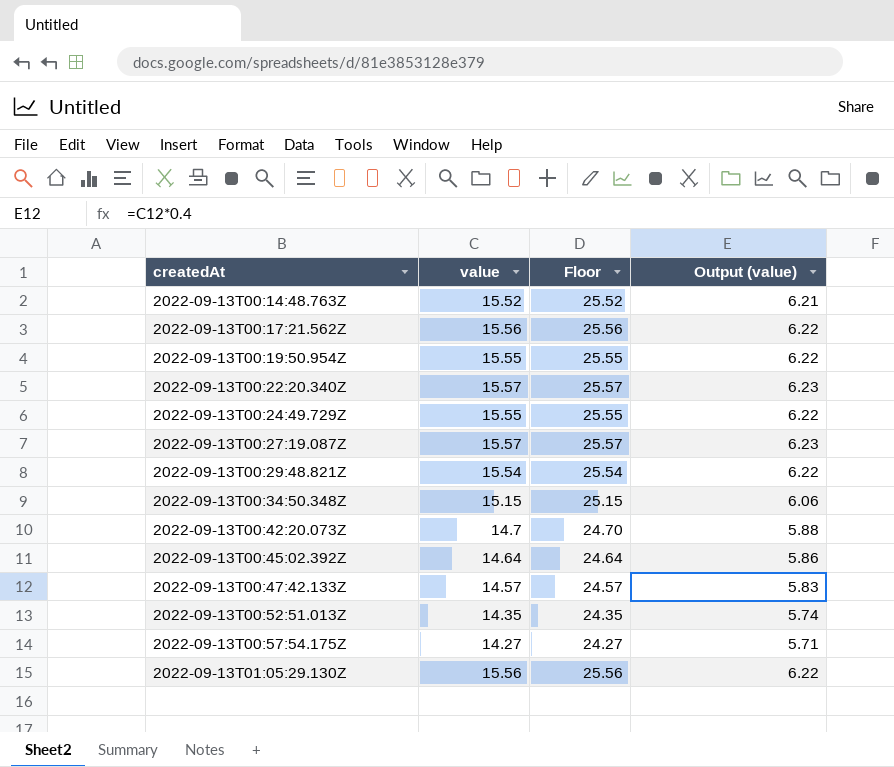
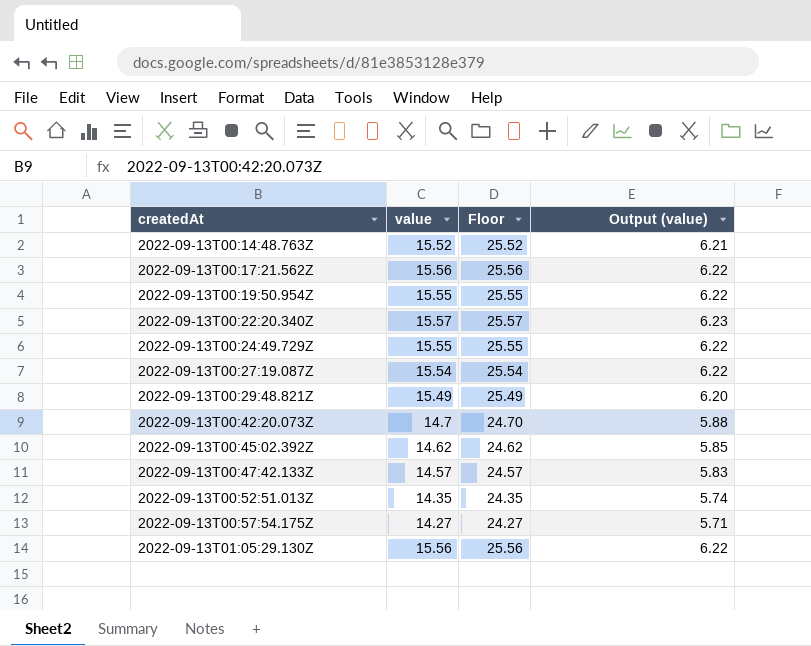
row 2022-09-13T00:34:50.348Z: 15.15 | 25.15 | 6.06 -> none
2022-09-13T00:27:19.087Z | value: 15.57 -> 15.54
2022-09-13T00:27:19.087Z | Floor: 25.57 -> 25.54
2022-09-13T00:27:19.087Z | Output (value): 6.23 -> 6.22
2022-09-13T00:29:48.821Z | value: 15.54 -> 15.49
2022-09-13T00:29:48.821Z | Floor: 25.54 -> 25.49
2022-09-13T00:29:48.821Z | Output (value): 6.22 -> 6.20
2022-09-13T00:45:02.392Z | value: 14.64 -> 14.62
2022-09-13T00:45:02.392Z | Floor: 24.64 -> 24.62
2022-09-13T00:45:02.392Z | Output (value): 5.86 -> 5.85

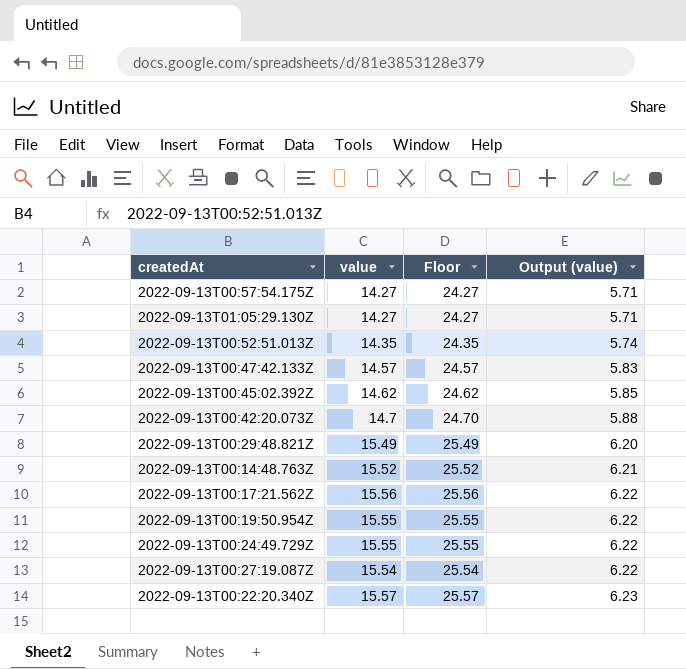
row order: createdAt ascending -> Output (value) ascending
2022-09-13T01:05:29.130Z | value: 15.56 -> 14.27
2022-09-13T01:05:29.130Z | Floor: 25.56 -> 24.27
2022-09-13T01:05:29.130Z | Output (value): 6.22 -> 5.71

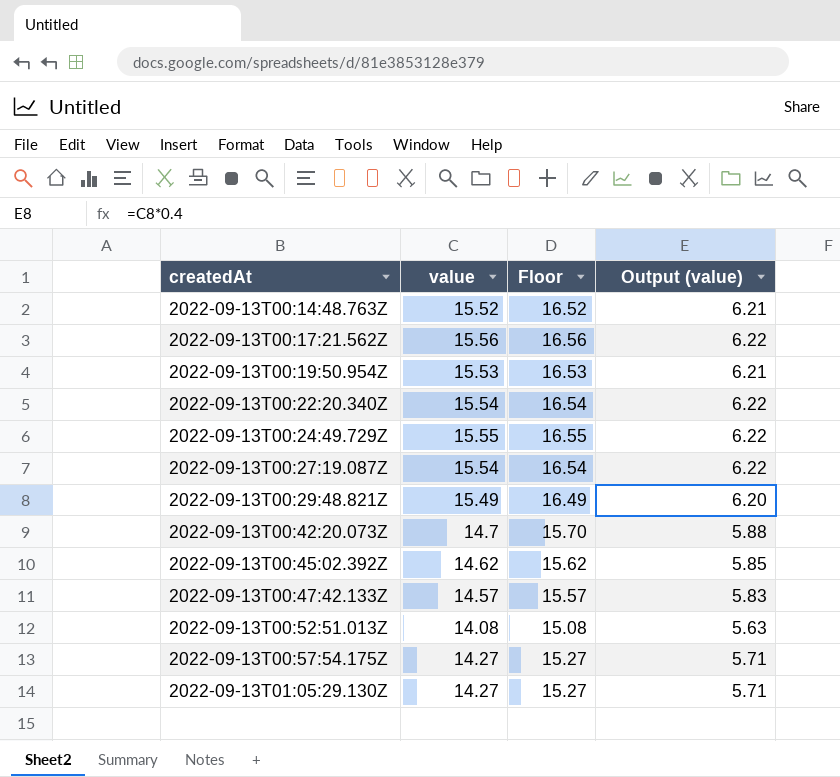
row order: Output (value) ascending -> createdAt ascending
column Floor | formula: [value] + 10 -> [value] + 1
2022-09-13T00:19:50.954Z | value: 15.55 -> 15.53
2022-09-13T00:19:50.954Z | Output (value): 6.22 -> 6.21
2022-09-13T00:22:20.340Z | value: 15.57 -> 15.54
2022-09-13T00:22:20.340Z | Output (value): 6.23 -> 6.22
2022-09-13T00:52:51.013Z | value: 14.35 -> 14.08
2022-09-13T00:52:51.013Z | Output (value): 5.74 -> 5.63

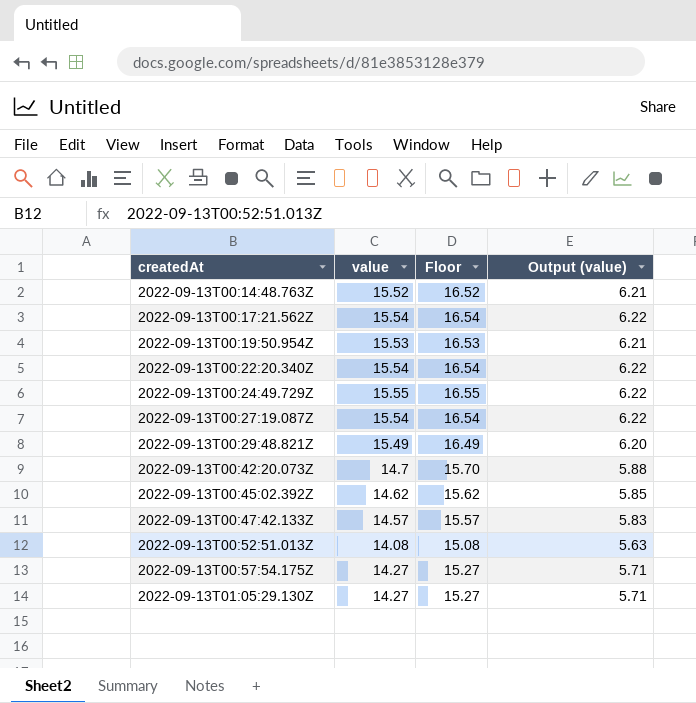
2022-09-13T00:17:21.562Z | value: 15.56 -> 15.54
2022-09-13T00:17:21.562Z | Floor: 16.56 -> 16.54

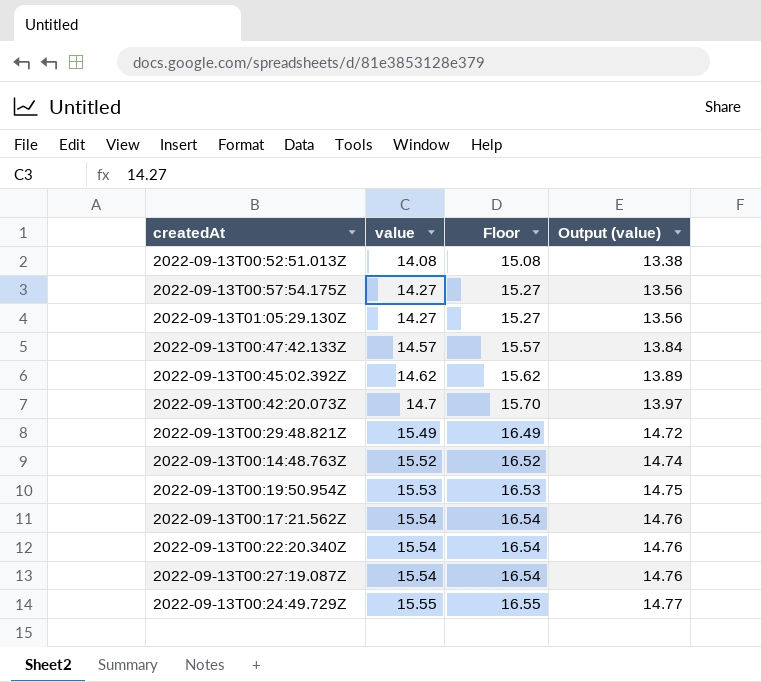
row order: createdAt ascending -> value ascending
column Output (value) | formula: [value] * 0.4 -> [value] * 0.95

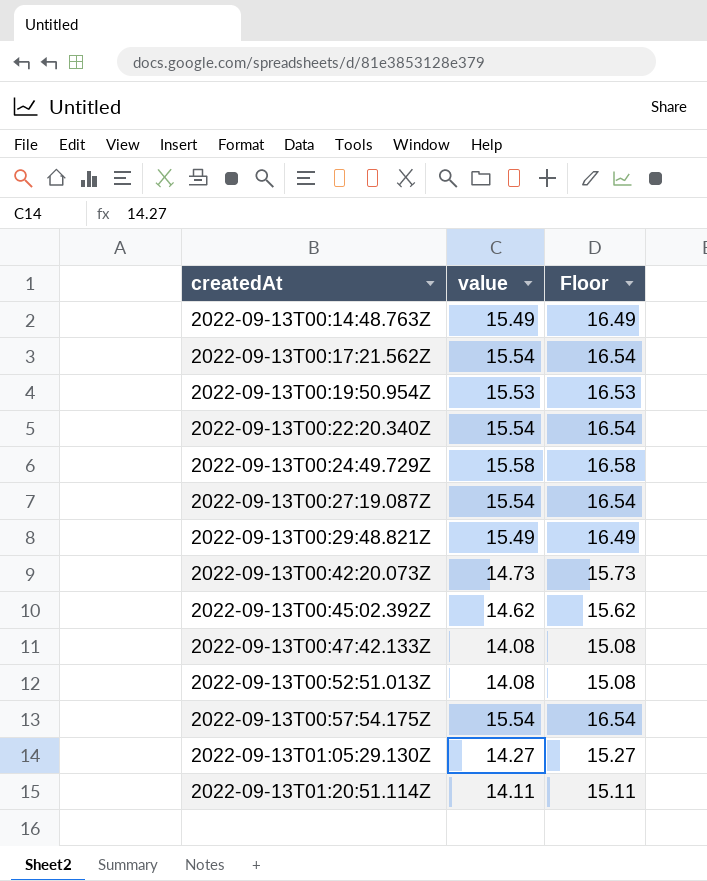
row order: value ascending -> createdAt ascending
column Output (value) | formula: [value] * 0.95 -> none
2022-09-13T00:14:48.763Z | value: 15.52 -> 15.49
2022-09-13T00:14:48.763Z | Floor: 16.52 -> 16.49
2022-09-13T00:24:49.729Z | value: 15.55 -> 15.58
2022-09-13T00:24:49.729Z | Floor: 16.55 -> 16.58
2022-09-13T00:42:20.073Z | value: 14.7 -> 14.73
2022-09-13T00:42:20.073Z | Floor: 15.70 -> 15.73
2022-09-13T00:47:42.133Z | value: 14.57 -> 14.08
2022-09-13T00:47:42.133Z | Floor: 15.57 -> 15.08
2022-09-13T00:57:54.175Z | value: 14.27 -> 15.54
2022-09-13T00:57:54.175Z | Floor: 15.27 -> 16.54
row 2022-09-13T01:20:51.114Z: none -> 14.11 | 15.11

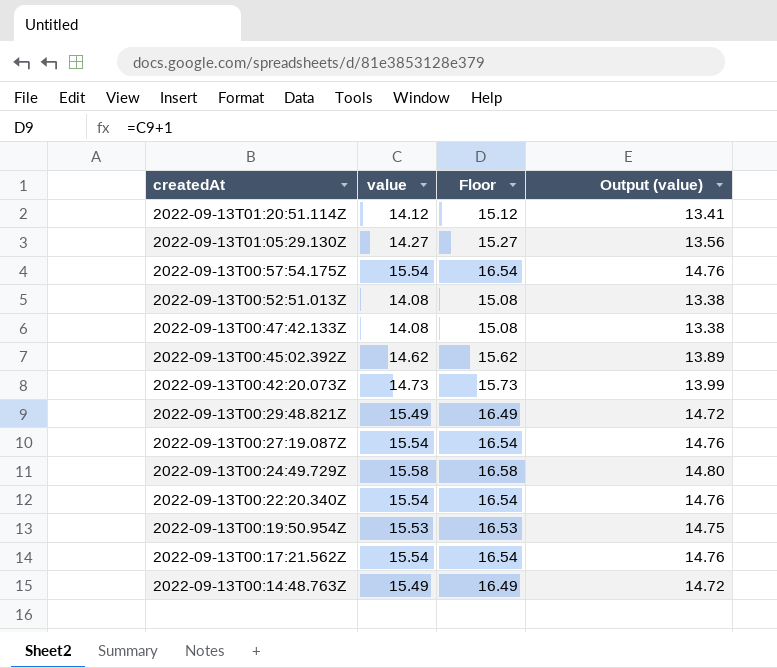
row order: createdAt ascending -> createdAt descending
column Output (value) | formula: none -> [value] * 0.95
2022-09-13T01:20:51.114Z | value: 14.11 -> 14.12
2022-09-13T01:20:51.114Z | Floor: 15.11 -> 15.12

